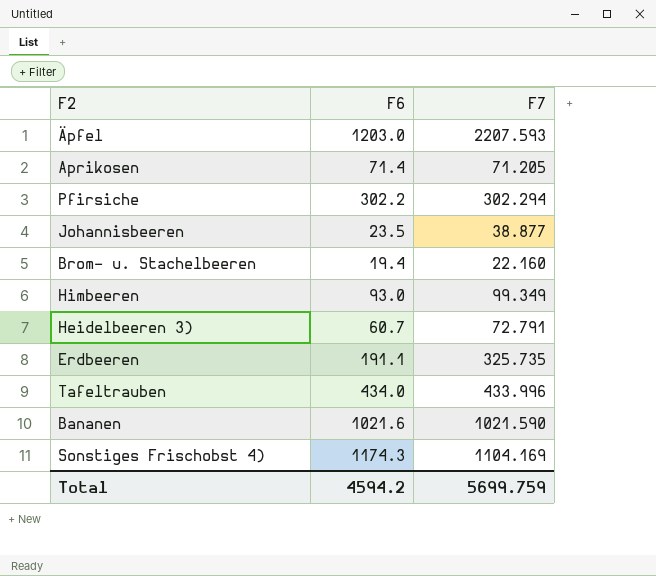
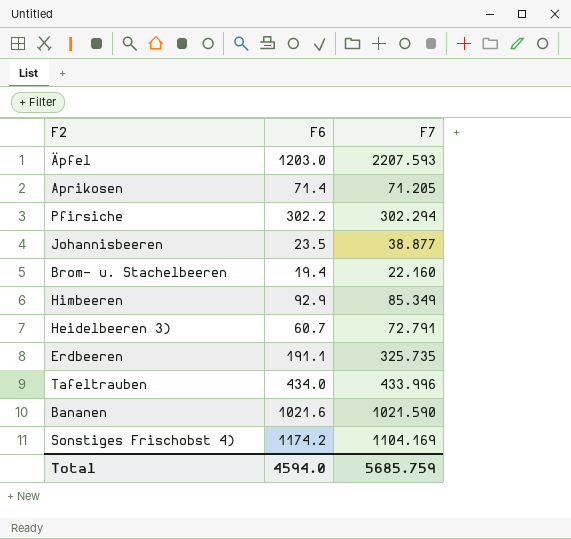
Himbeeren | F6: 93.0 -> 92.9
Himbeeren | F7: 99.349 -> 85.349
Sonstiges Frischobst 4) | F6: 1174.3 -> 1174.2
Total | F6: 4594.2 -> 4594.0
Total | F7: 5699.759 -> 5685.759

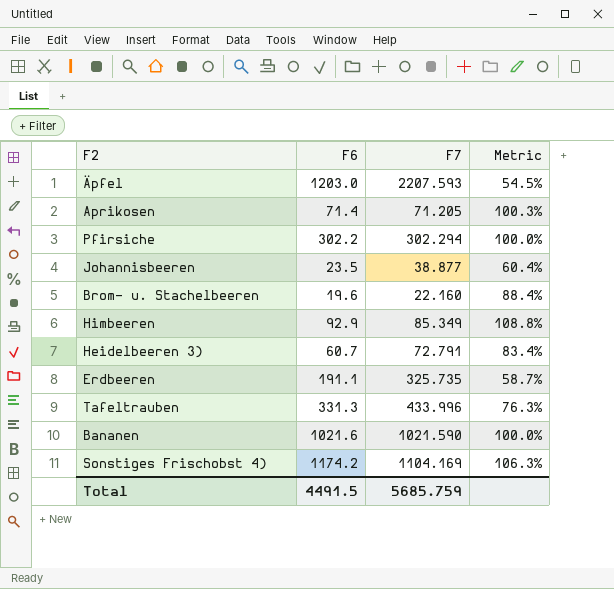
column Metric | formula: none -> [F6] / [F7]
Brom- u. Stachelbeeren | F6: 19.4 -> 19.6
Tafeltrauben | F6: 434.0 -> 331.3
Total | F6: 4594.0 -> 4491.5

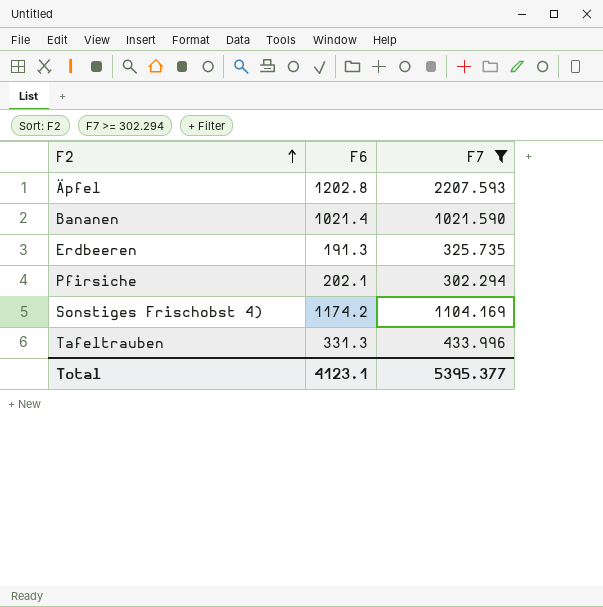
filter: none -> F7 >= 302.294
row order: none -> F2 ascending
column Metric | formula: [F6] / [F7] -> none
Äpfel | F6: 1203.0 -> 1202.8
Bananen | F6: 1021.6 -> 1021.4
Erdbeeren | F6: 191.1 -> 191.3
Pfirsiche | F6: 302.2 -> 202.1
Total | F6: 4491.5 -> 4123.1
Total | F7: 5685.759 -> 5395.377

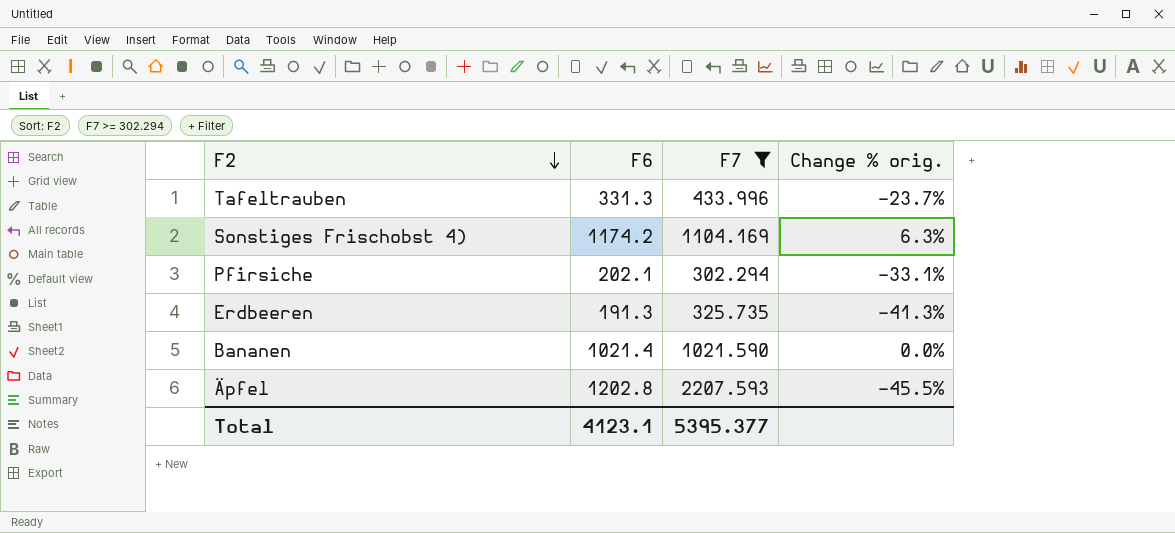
row order: F2 ascending -> F2 descending
column Change % orig. | formula: none -> ([F6] - [F7]) / [F7]

